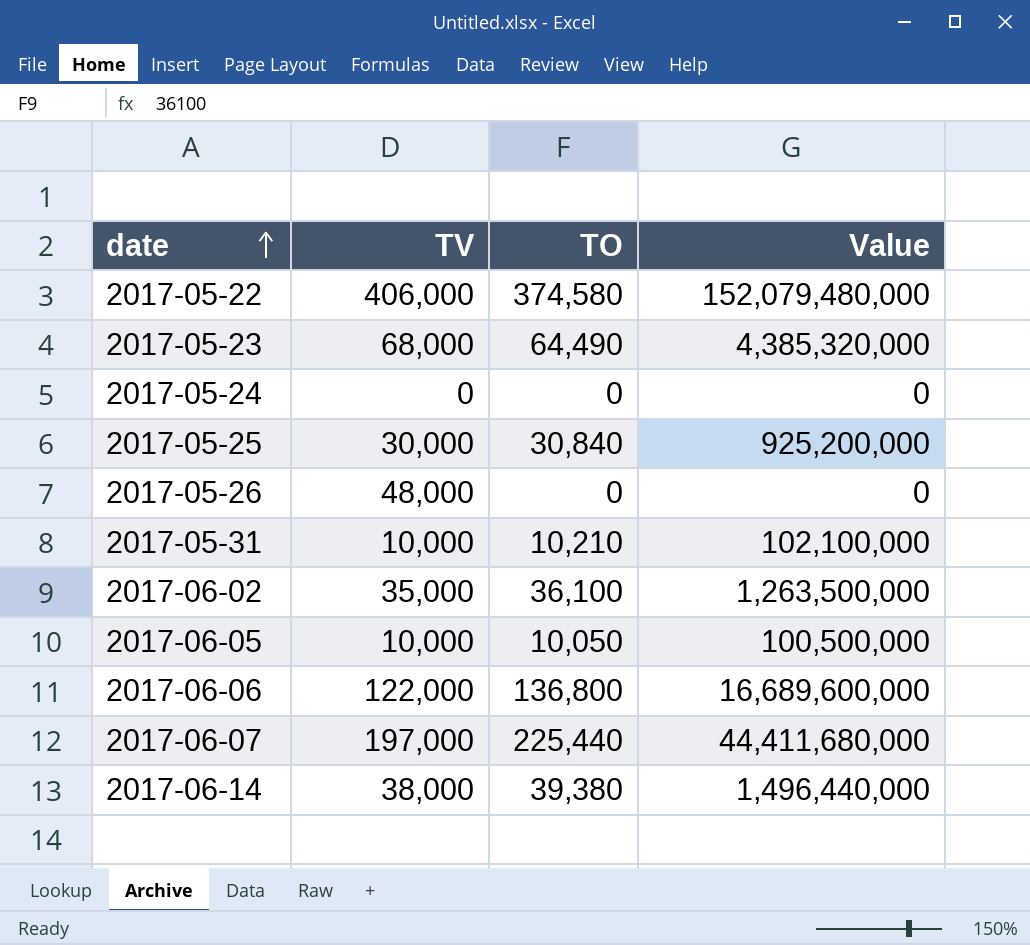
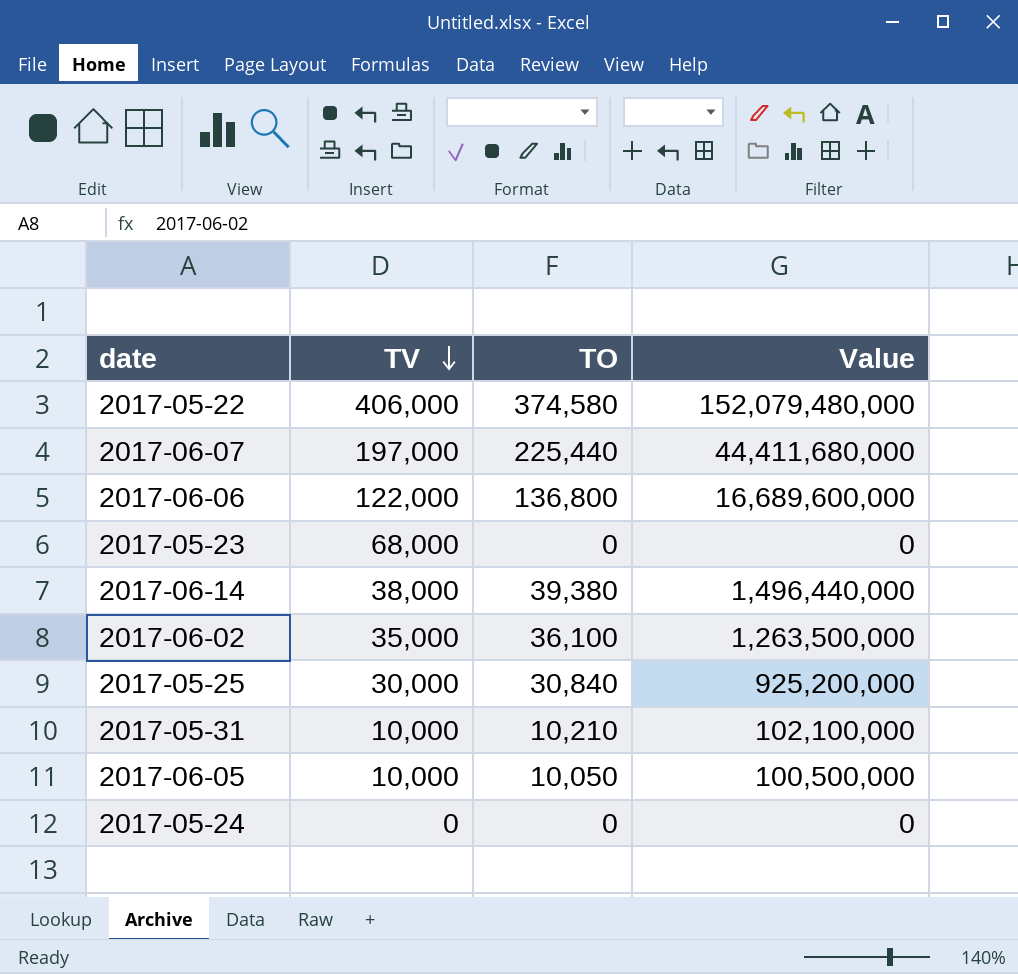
row order: date ascending -> TV descending
row 2017-05-26: 48,000 | 0 | 0 -> none
2017-05-23 | TO: 64,490 -> 0
2017-05-23 | Value: 4,385,320,000 -> 0

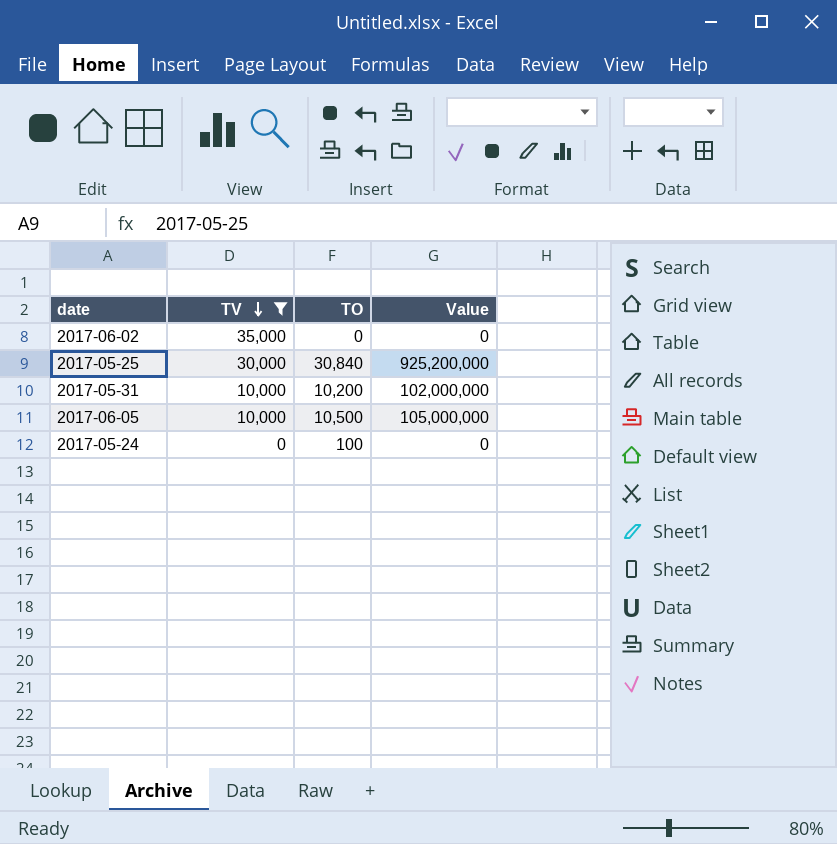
filter: none -> TV <= 35,000
2017-06-02 | TO: 36,100 -> 0
2017-06-02 | Value: 1,263,500,000 -> 0
2017-05-31 | TO: 10,210 -> 10,200
2017-05-31 | Value: 102,100,000 -> 102,000,000
2017-06-05 | TO: 10,050 -> 10,500
2017-06-05 | Value: 100,500,000 -> 105,000,000
2017-05-24 | TO: 0 -> 100

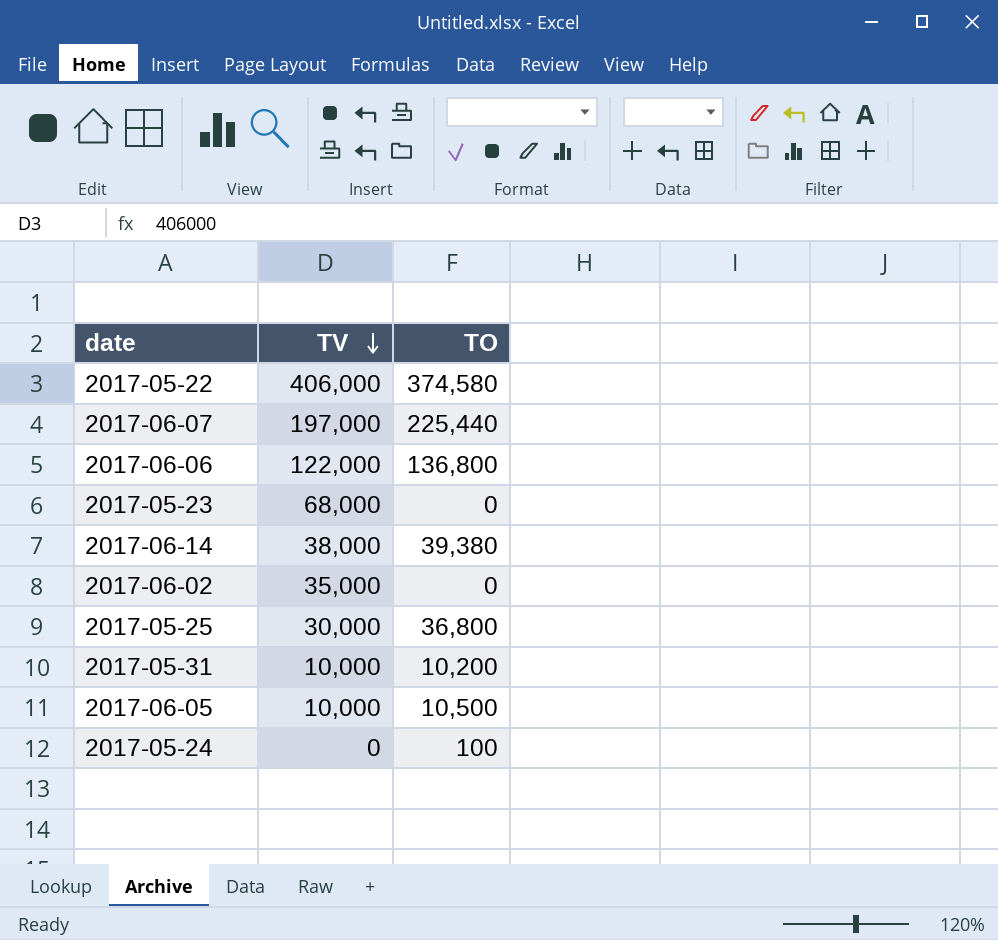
filter: TV <= 35,000 -> none
column Value | formula: [TV] * [TO] -> none
2017-05-25 | TO: 30,840 -> 36,800

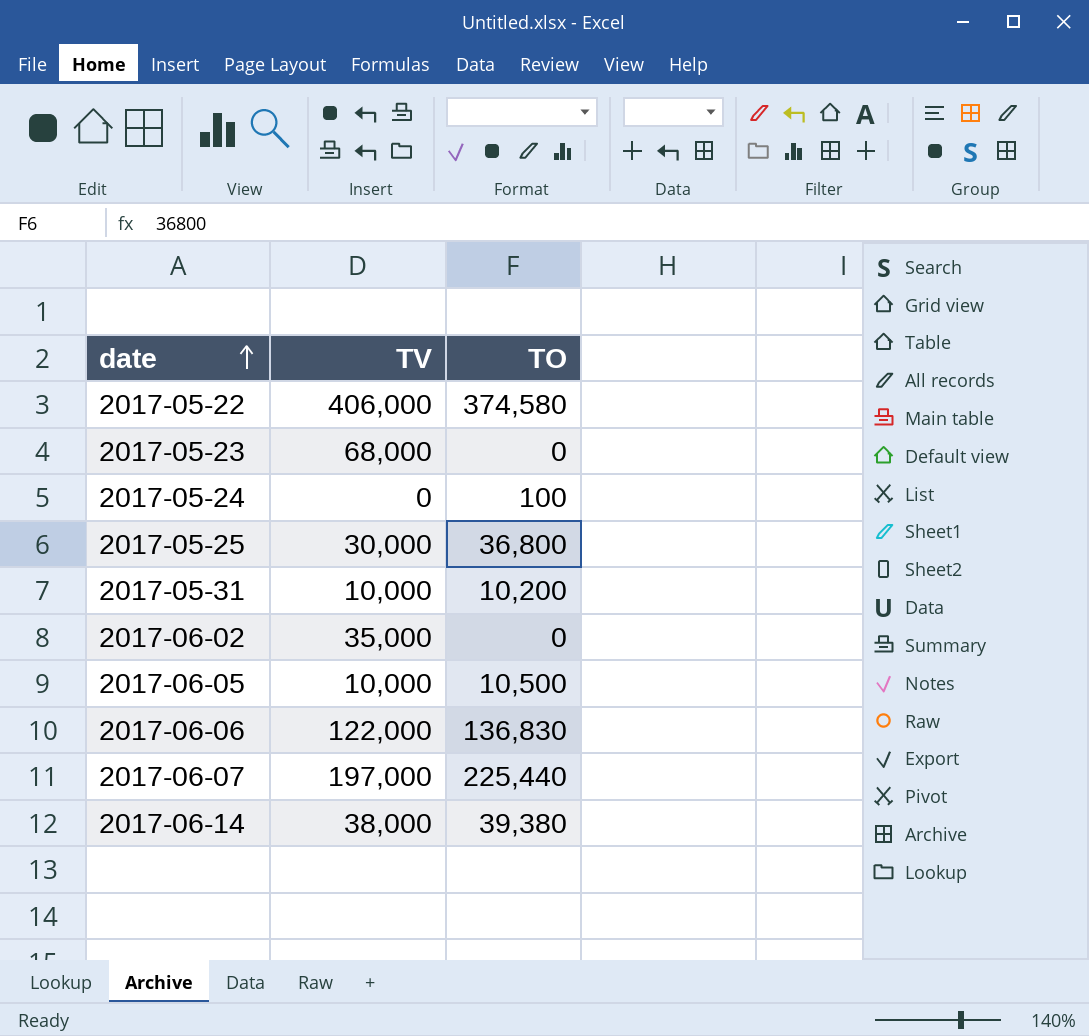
row order: TV descending -> date ascending
2017-06-06 | TO: 136,800 -> 136,830

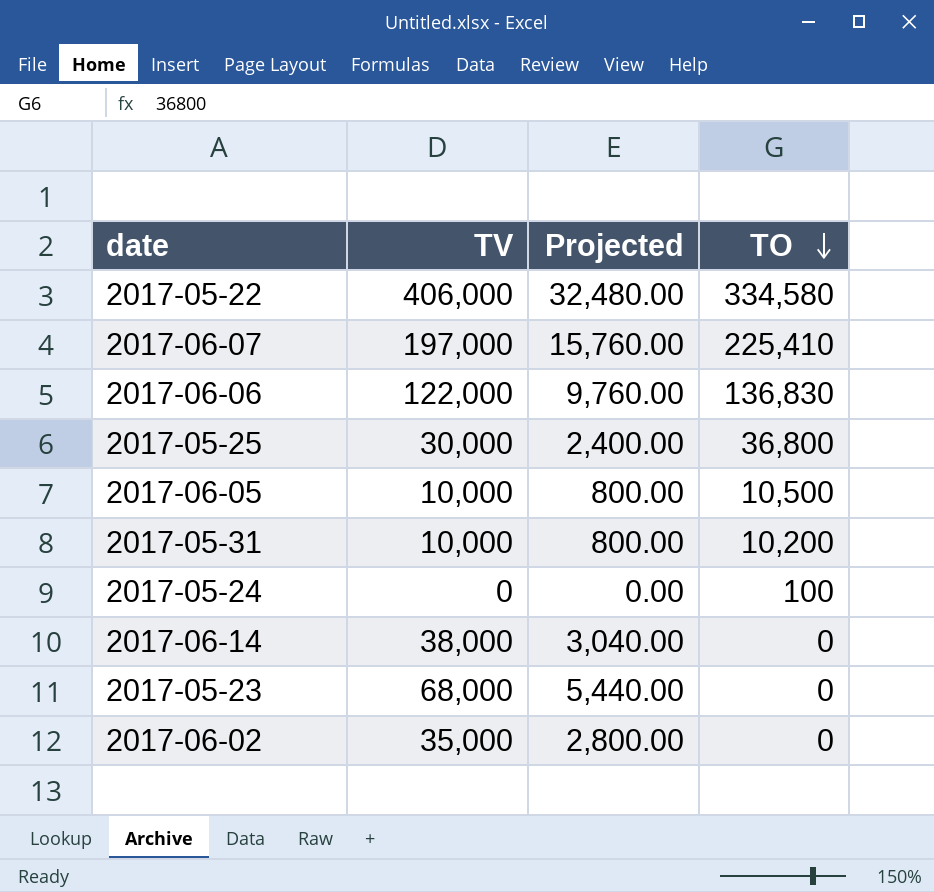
row order: date ascending -> TO descending
column Projected | formula: none -> [TV] * 0.08
2017-05-22 | TO: 374,580 -> 334,580
2017-06-07 | TO: 225,440 -> 225,410
2017-06-14 | TO: 39,380 -> 0

